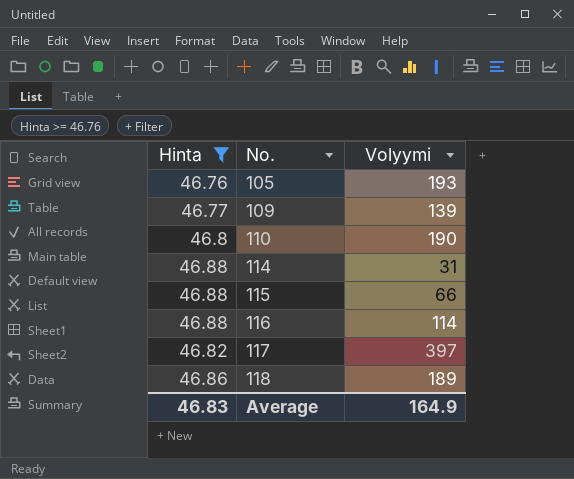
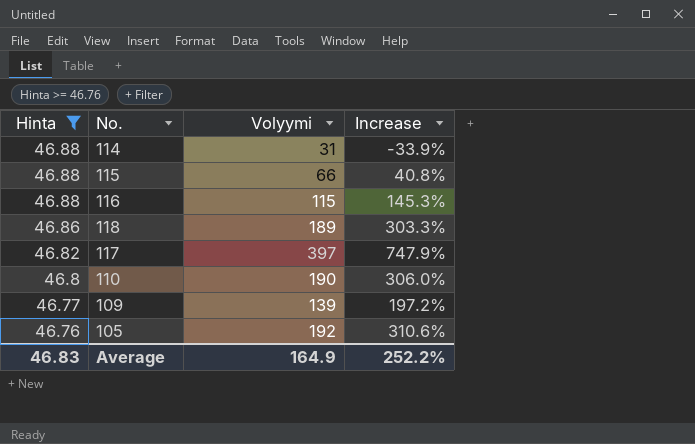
row order: No. ascending -> Hinta descending
column Increase | formula: none -> ([Volyymi] - [Hinta]) / [Hinta]
116 | Volyymi: 114 -> 115
105 | Volyymi: 193 -> 192

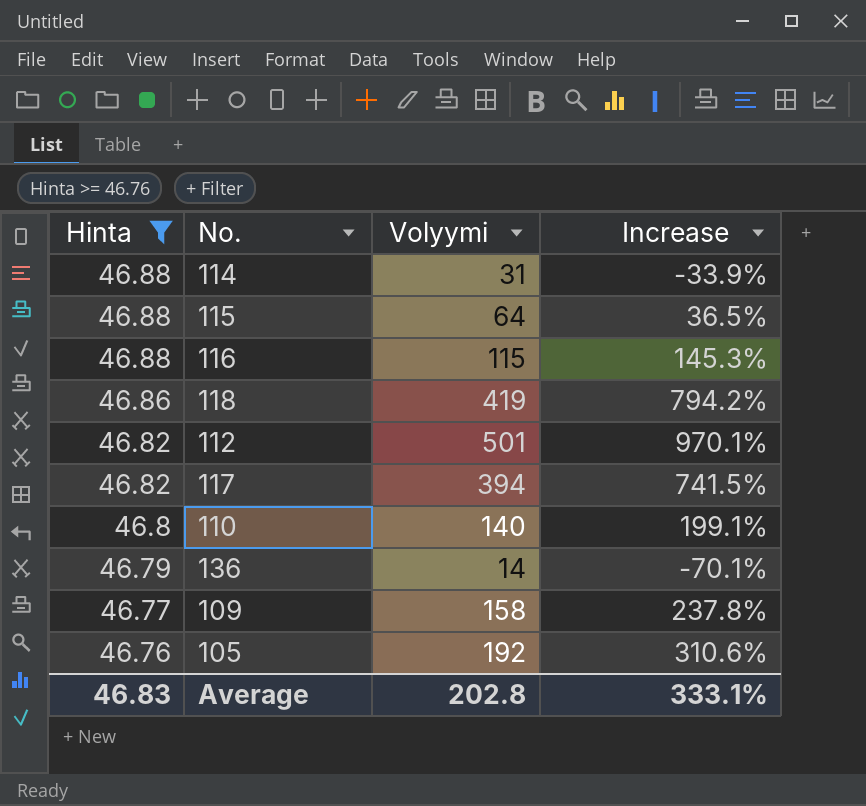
115 | Volyymi: 66 -> 64
115 | Increase: 40.8% -> 36.5%
118 | Volyymi: 189 -> 419
118 | Increase: 303.3% -> 794.2%
row 112: none -> 46.82 | 501 | 970.1%
117 | Volyymi: 397 -> 394
117 | Increase: 747.9% -> 741.5%
110 | Volyymi: 190 -> 140
110 | Increase: 306.0% -> 199.1%
row 136: none -> 46.79 | 14 | -70.1%
109 | Volyymi: 139 -> 158
109 | Increase: 197.2% -> 237.8%
Average | Volyymi: 164.9 -> 202.8
Average | Increase: 252.2% -> 333.1%

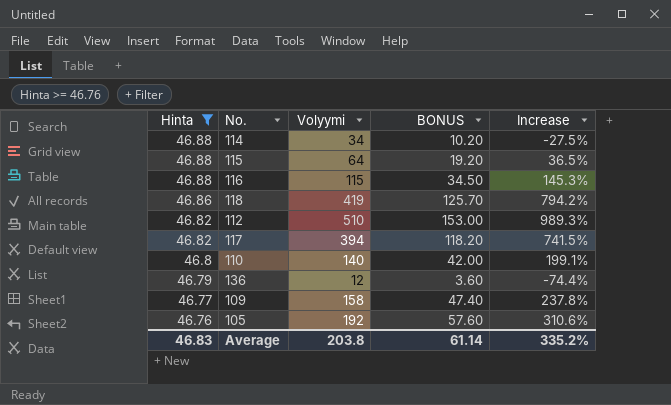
column BONUS | formula: none -> [Volyymi] * 0.3
114 | Volyymi: 31 -> 34
114 | Increase: -33.9% -> -27.5%
112 | Volyymi: 501 -> 510
112 | Increase: 970.1% -> 989.3%
136 | Volyymi: 14 -> 12
136 | Increase: -70.1% -> -74.4%
Average | Volyymi: 202.8 -> 203.8
Average | Increase: 333.1% -> 335.2%

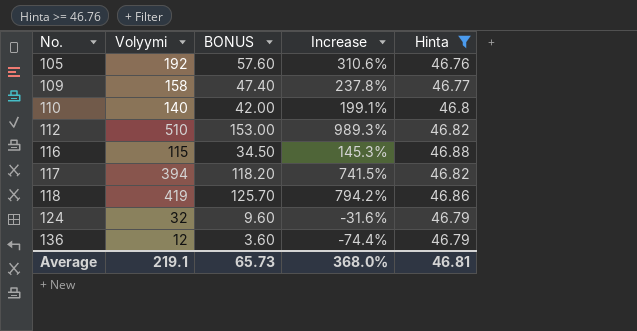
row order: Hinta descending -> No. ascending
column Hinta | position: 1 -> 5
row 114: 46.88 | 34 | 10.20 | -27.5% -> none
row 115: 46.88 | 64 | 19.20 | 36.5% -> none
row 124: none -> 32 | 9.60 | -31.6% | 46.79
Average | Volyymi: 203.8 -> 219.1
Average | BONUS: 61.14 -> 65.73
Average | Increase: 335.2% -> 368.0%
Average | Hinta: 46.83 -> 46.81

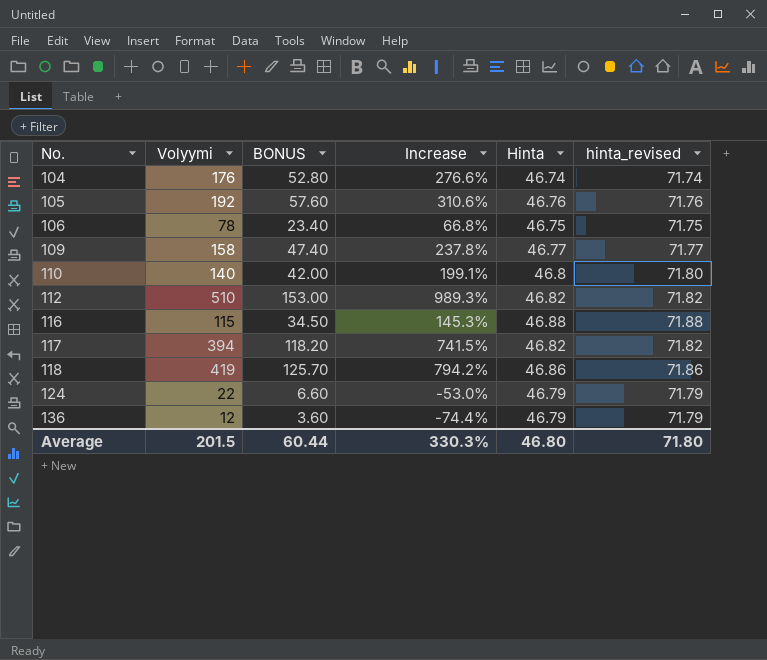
filter: Hinta >= 46.76 -> none
column hinta_revised | formula: none -> [Hinta] + 25
124 | Volyymi: 32 -> 22
124 | BONUS: 9.60 -> 6.60
124 | Increase: -31.6% -> -53.0%
Average | Volyymi: 219.1 -> 201.5
Average | BONUS: 65.73 -> 60.44
Average | Increase: 368.0% -> 330.3%
Average | Hinta: 46.81 -> 46.80

